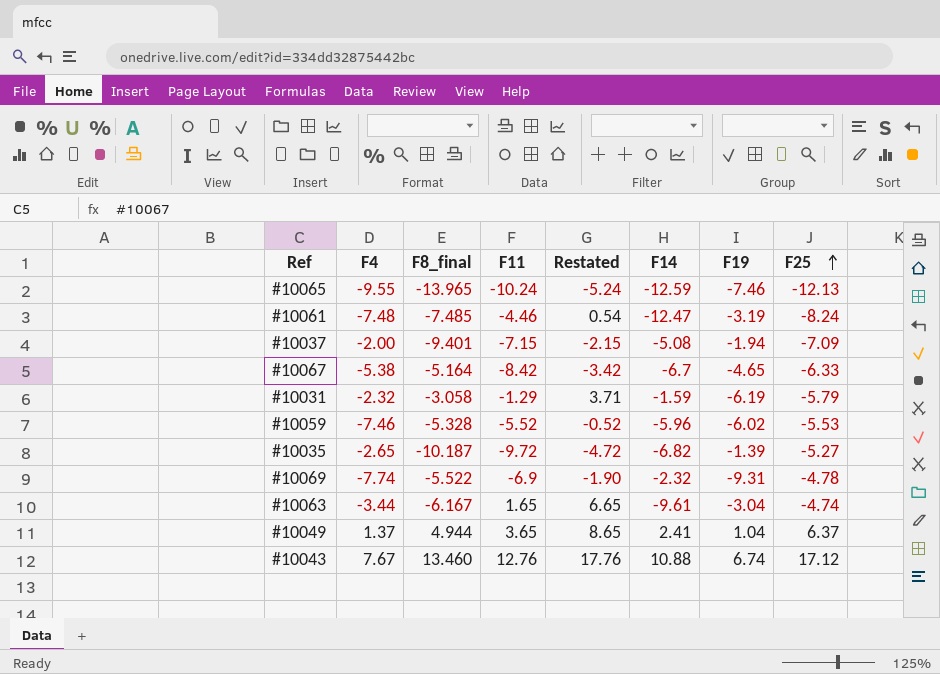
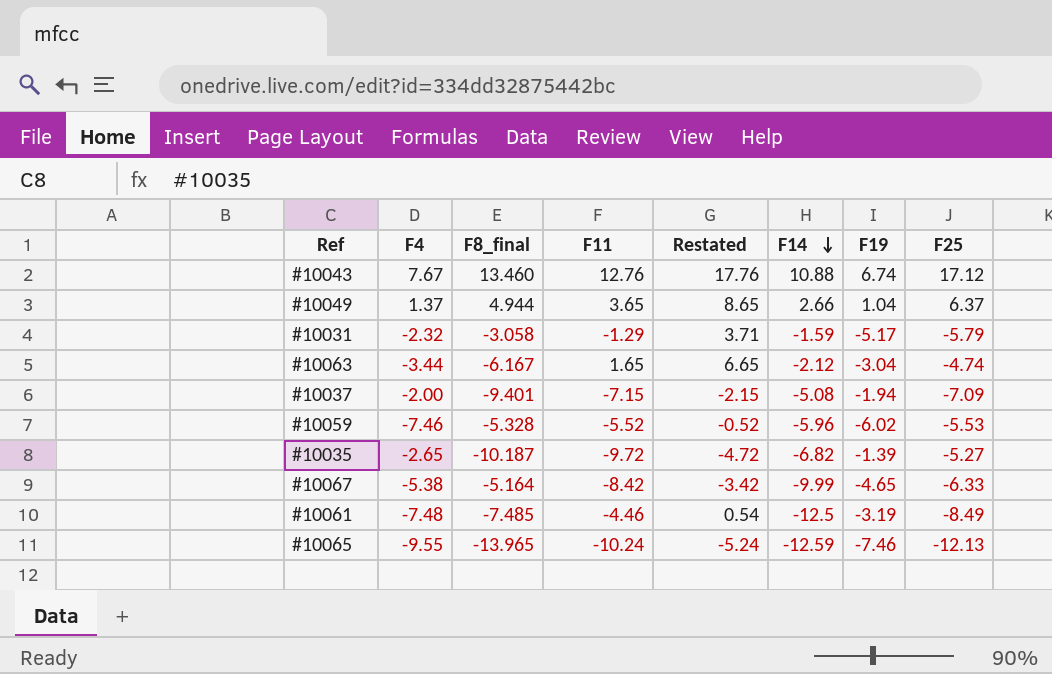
row order: F25 ascending -> F14 descending
row #10069: -7.74 | -5.522 | -6.9 | -1.90 | -2.32 | -9.31 | -4.78 -> none
#10049 | F14: 2.41 -> 2.66
#10031 | F19: -6.19 -> -5.17
#10063 | F14: -9.61 -> -2.12
#10067 | F14: -6.7 -> -9.99
#10061 | F14: -12.47 -> -12.5
#10061 | F25: -8.24 -> -8.49

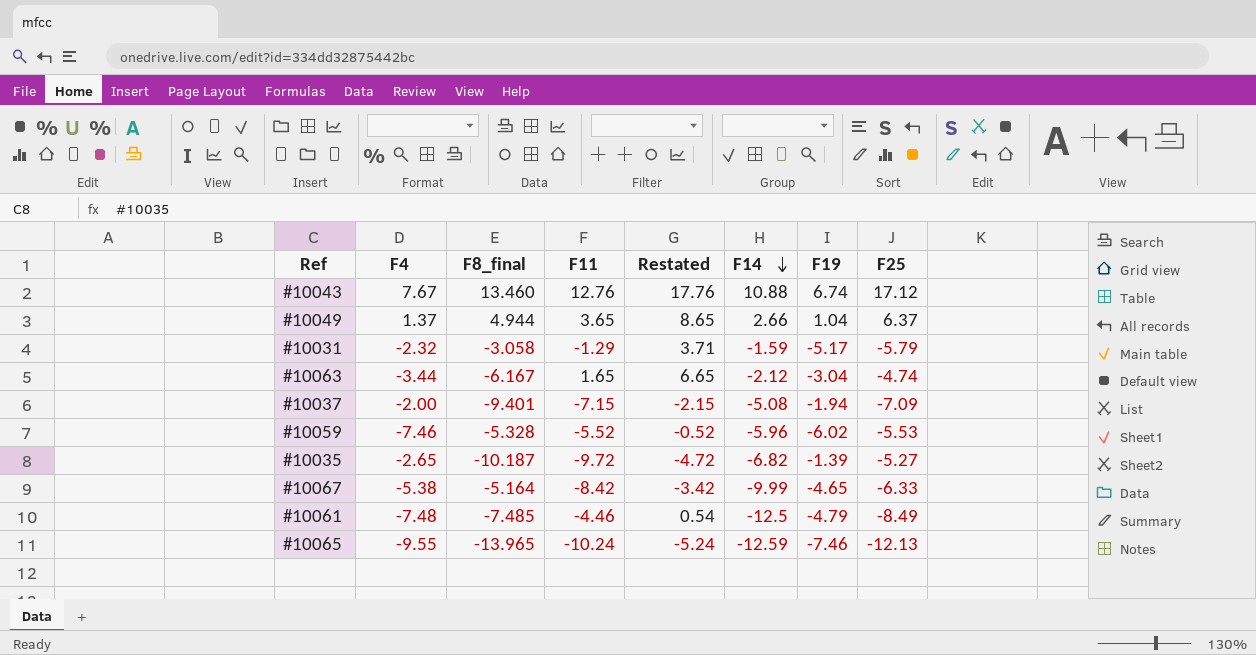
#10061 | F19: -3.19 -> -4.79

